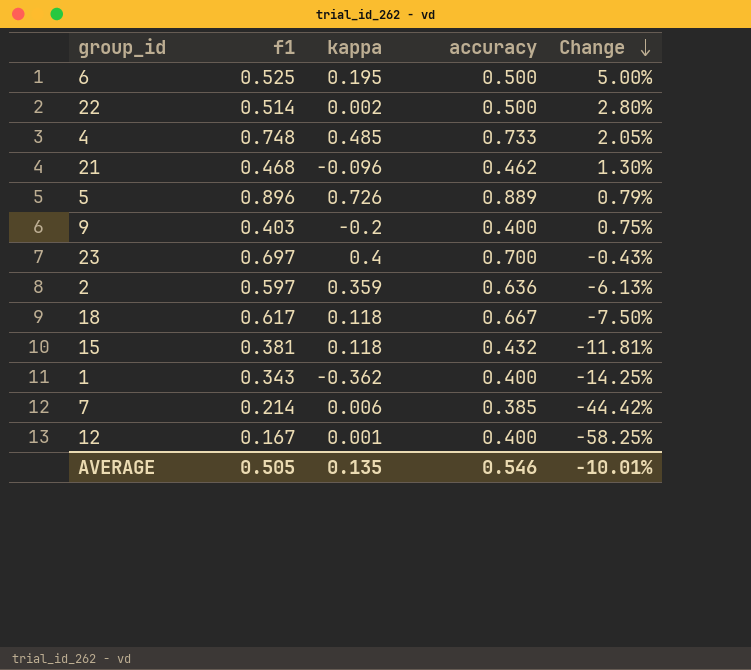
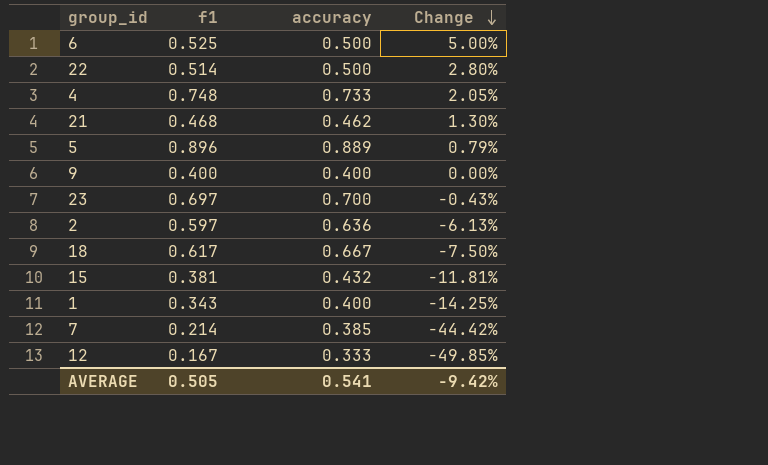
column kappa | position: 3 -> none
9 | f1: 0.403 -> 0.400
9 | Change: 0.75% -> 0.00%
12 | accuracy: 0.400 -> 0.333
12 | Change: -58.25% -> -49.85%
AVERAGE | accuracy: 0.546 -> 0.541
AVERAGE | Change: -10.01% -> -9.42%

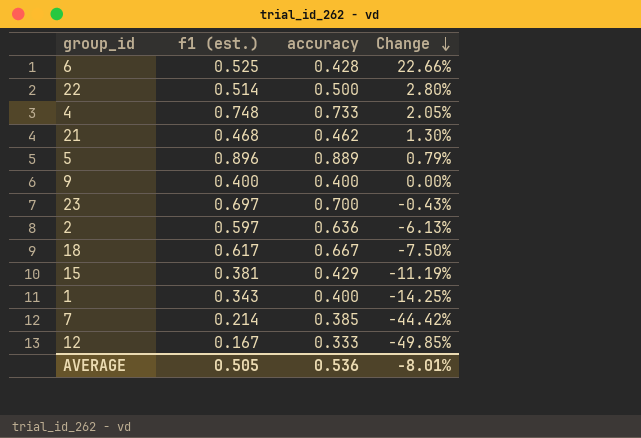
column name: f1 -> f1 (est.)
6 | accuracy: 0.500 -> 0.428
6 | Change: 5.00% -> 22.66%
15 | accuracy: 0.432 -> 0.429
15 | Change: -11.81% -> -11.19%
AVERAGE | accuracy: 0.541 -> 0.536
AVERAGE | Change: -9.42% -> -8.01%

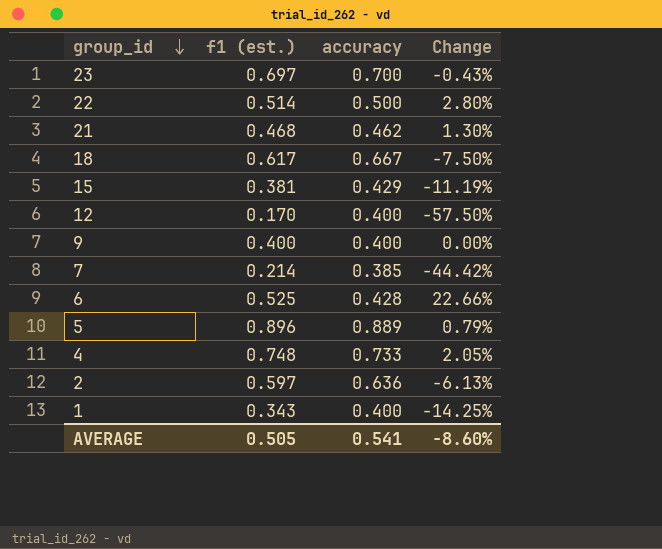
row order: Change descending -> group_id descending
12 | f1 (est.): 0.167 -> 0.170
12 | accuracy: 0.333 -> 0.400
12 | Change: -49.85% -> -57.50%
AVERAGE | accuracy: 0.536 -> 0.541
AVERAGE | Change: -8.01% -> -8.60%

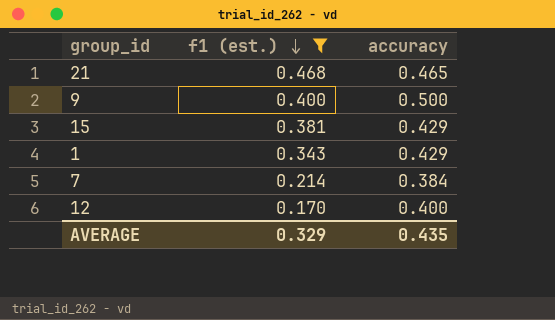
filter: none -> f1 (est.) <= 0.468
row order: group_id descending -> f1 (est.) descending
column Change | formula: ([f1 (est.)] - [accuracy]) / [accuracy] -> none
21 | accuracy: 0.462 -> 0.465
9 | accuracy: 0.400 -> 0.500
1 | accuracy: 0.400 -> 0.429
7 | accuracy: 0.385 -> 0.384
AVERAGE | f1 (est.): 0.505 -> 0.329
AVERAGE | accuracy: 0.541 -> 0.435

